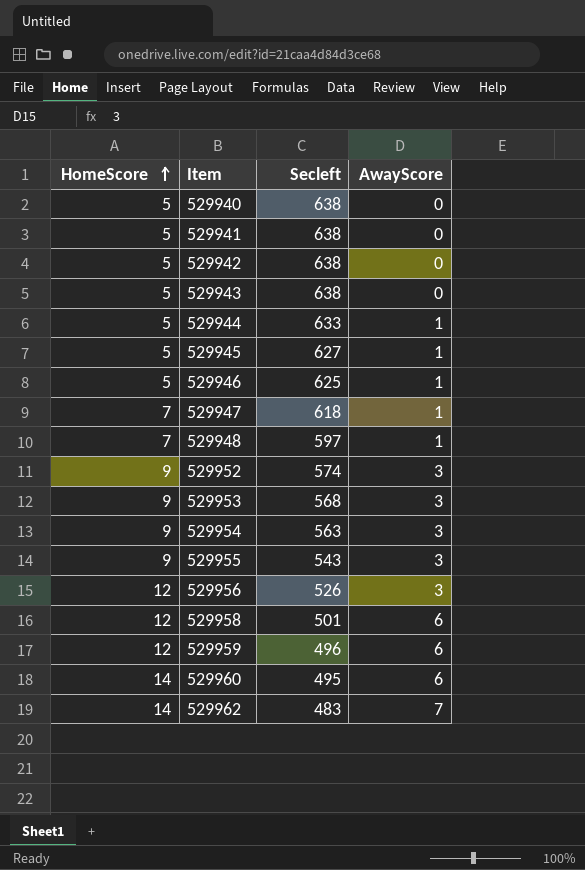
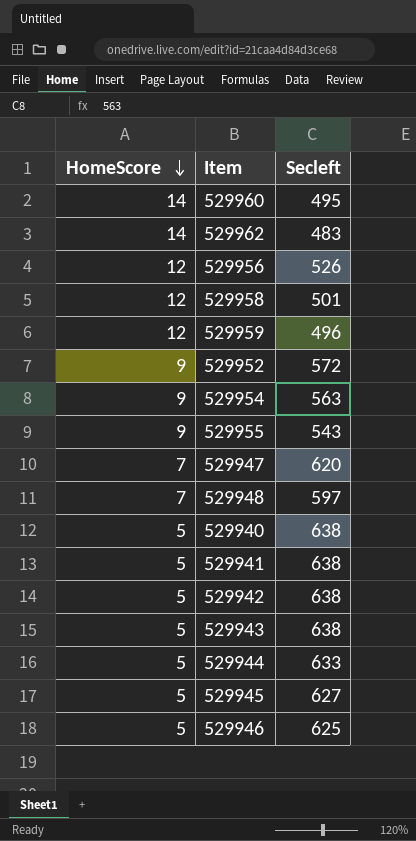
row order: HomeScore ascending -> HomeScore descending
column AwayScore | position: 4 -> none
row 529953: 9 | 568 | 3 -> none
529952 | Secleft: 574 -> 572
529947 | Secleft: 618 -> 620

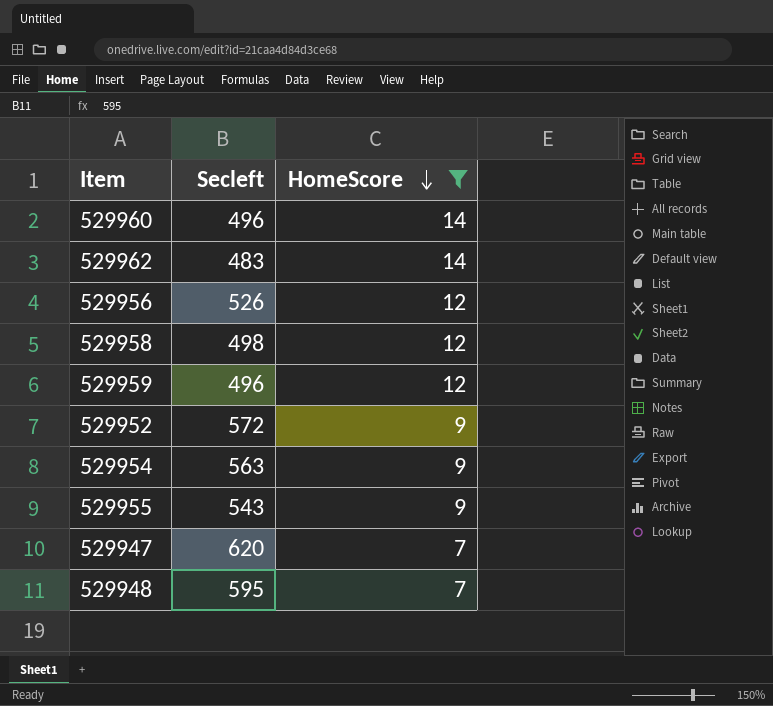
filter: none -> HomeScore != 5
column HomeScore | position: 1 -> 3
529960 | Secleft: 495 -> 496
529958 | Secleft: 501 -> 498
529948 | Secleft: 597 -> 595

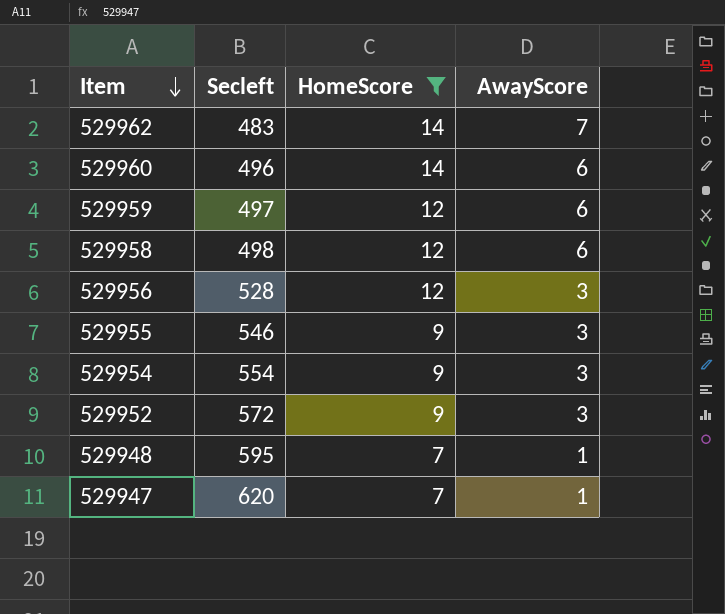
row order: HomeScore descending -> Item descending
column AwayScore | position: none -> 4
529959 | Secleft: 496 -> 497
529956 | Secleft: 526 -> 528
529955 | Secleft: 543 -> 546
529954 | Secleft: 563 -> 554

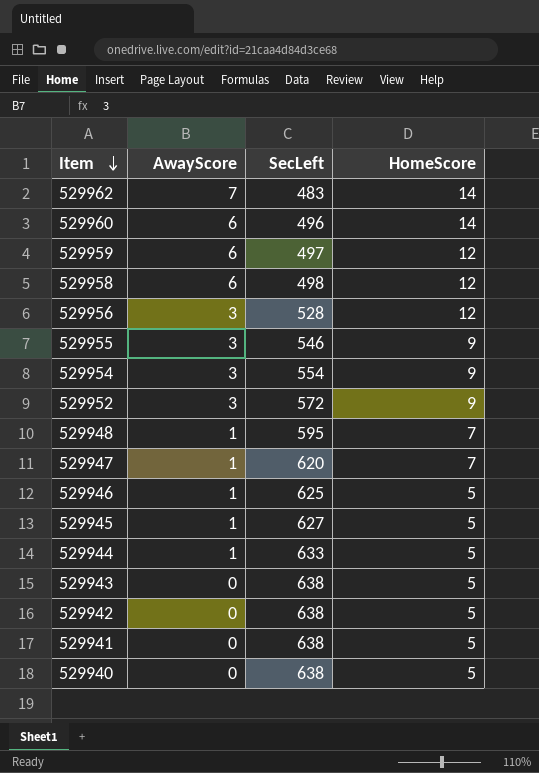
filter: HomeScore != 5 -> none
column AwayScore | position: 4 -> 2
column name: Secleft -> SecLeft

